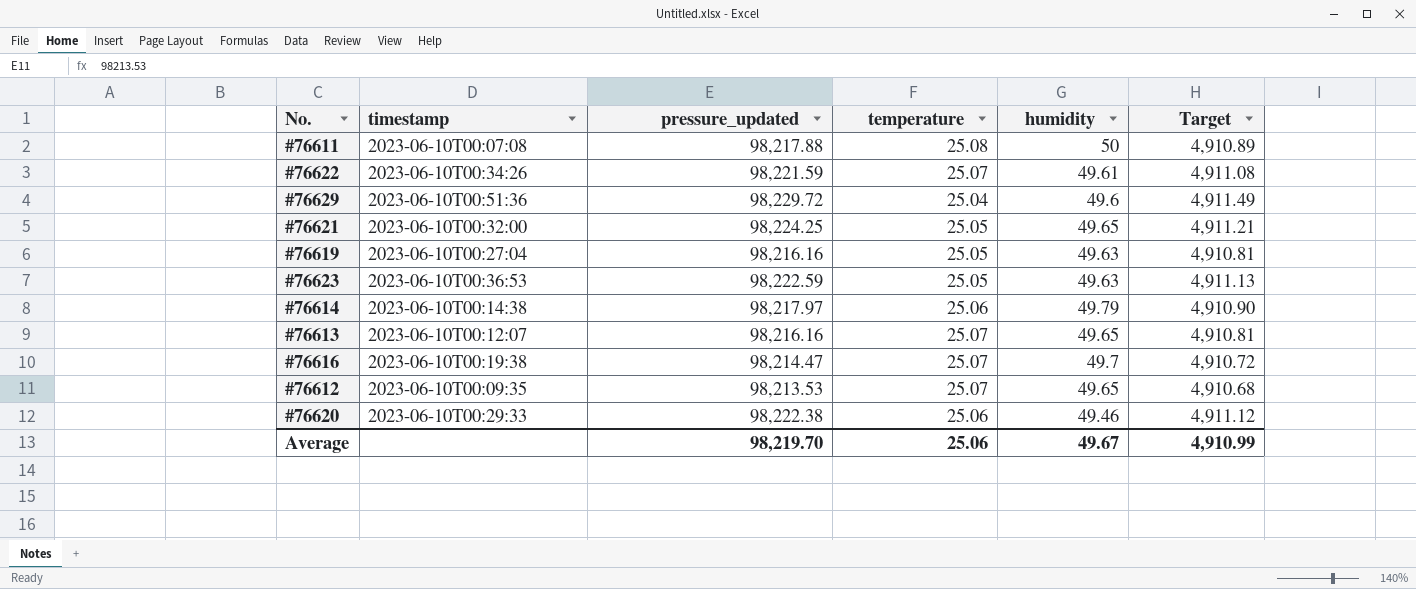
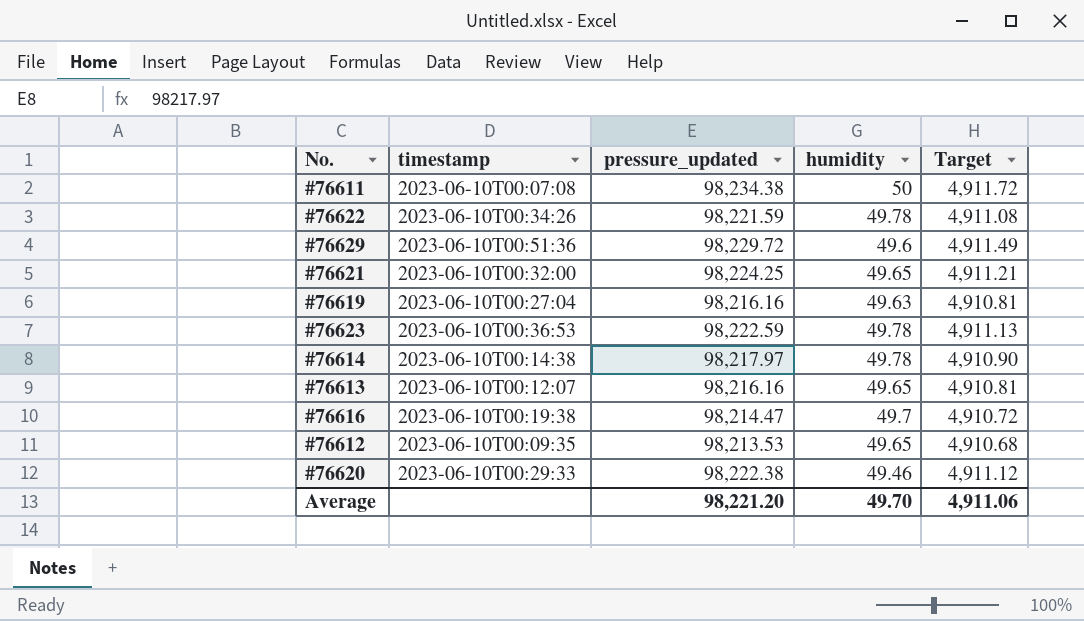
column temperature | position: 4 -> none
#76611 | pressure_updated: 98,217.88 -> 98,234.38
#76611 | Target: 4,910.89 -> 4,911.72
#76622 | humidity: 49.61 -> 49.78
#76623 | humidity: 49.63 -> 49.78
#76614 | humidity: 49.79 -> 49.78
Average | pressure_updated: 98,219.70 -> 98,221.20
Average | humidity: 49.67 -> 49.70
Average | Target: 4,910.99 -> 4,911.06

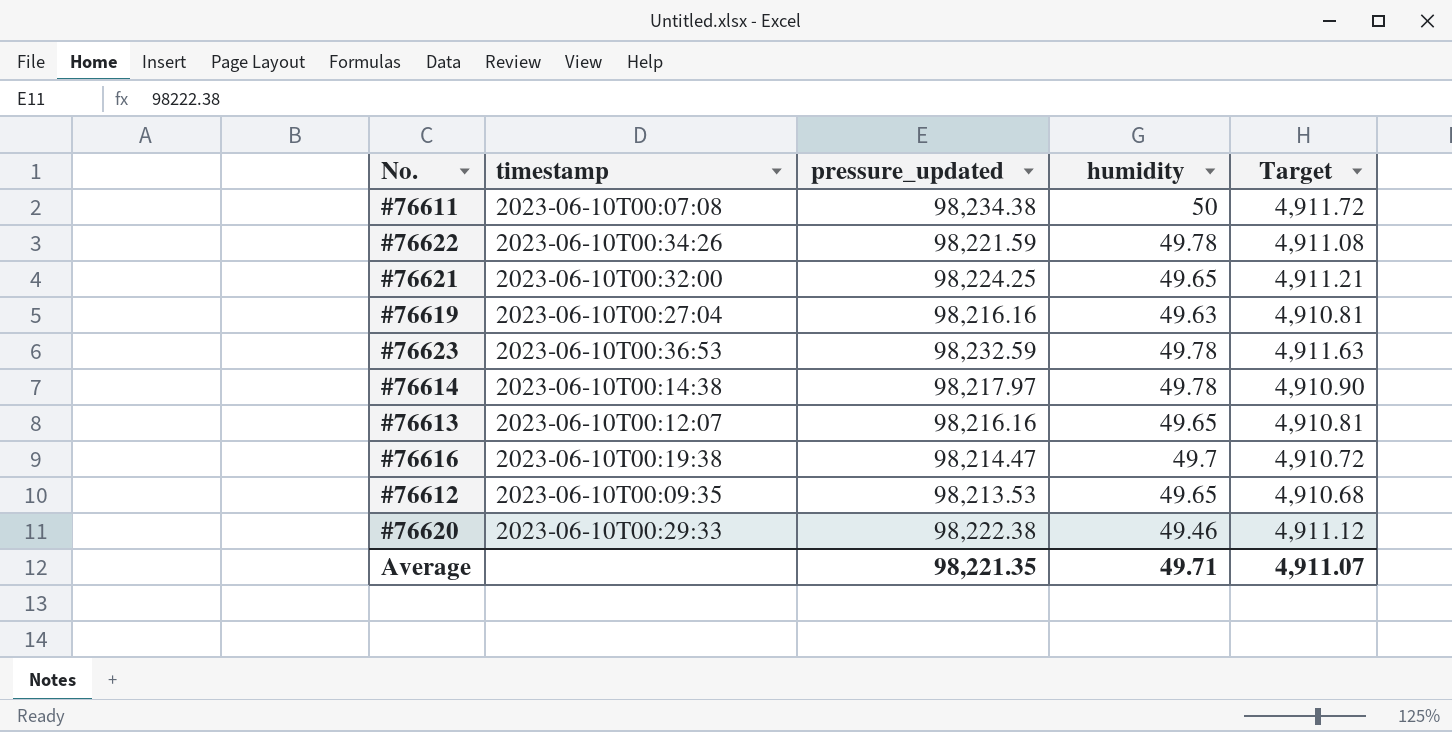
row #76629: 2023-06-10T00:51:36 | 98,229.72 | 49.6 | 4,911.49 -> none
#76623 | pressure_updated: 98,222.59 -> 98,232.59
#76623 | Target: 4,911.13 -> 4,911.63
Average | pressure_updated: 98,221.20 -> 98,221.35
Average | humidity: 49.70 -> 49.71
Average | Target: 4,911.06 -> 4,911.07

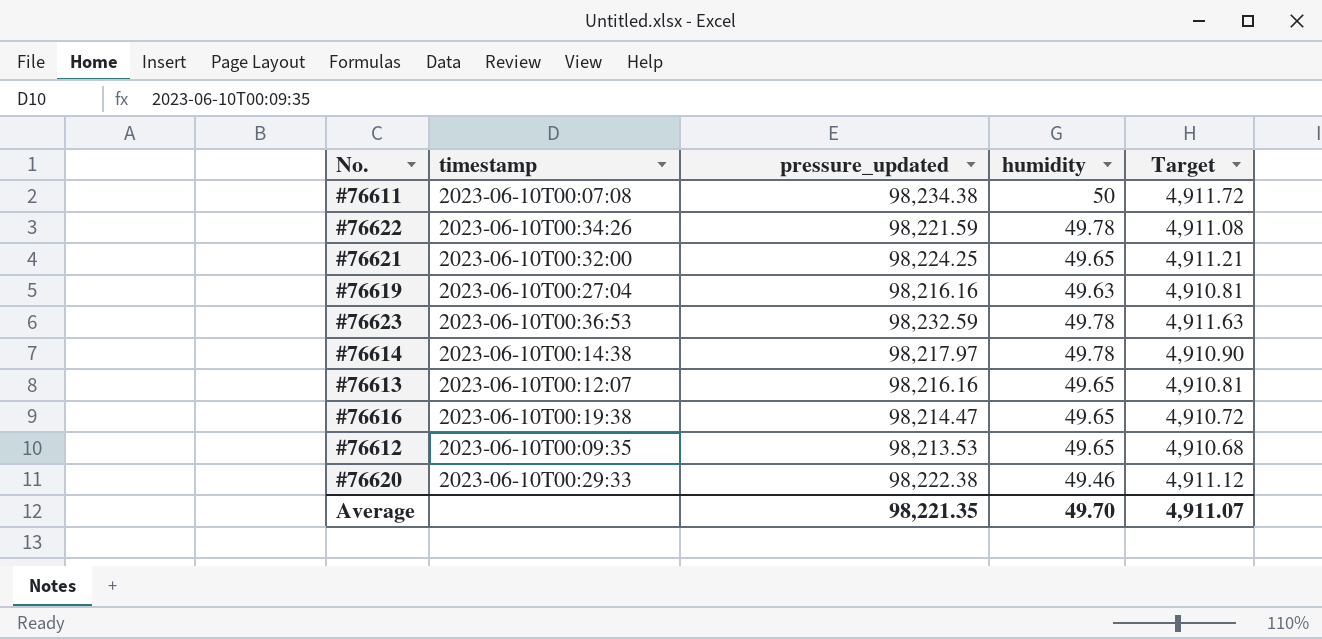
#76616 | humidity: 49.7 -> 49.65
Average | humidity: 49.71 -> 49.70

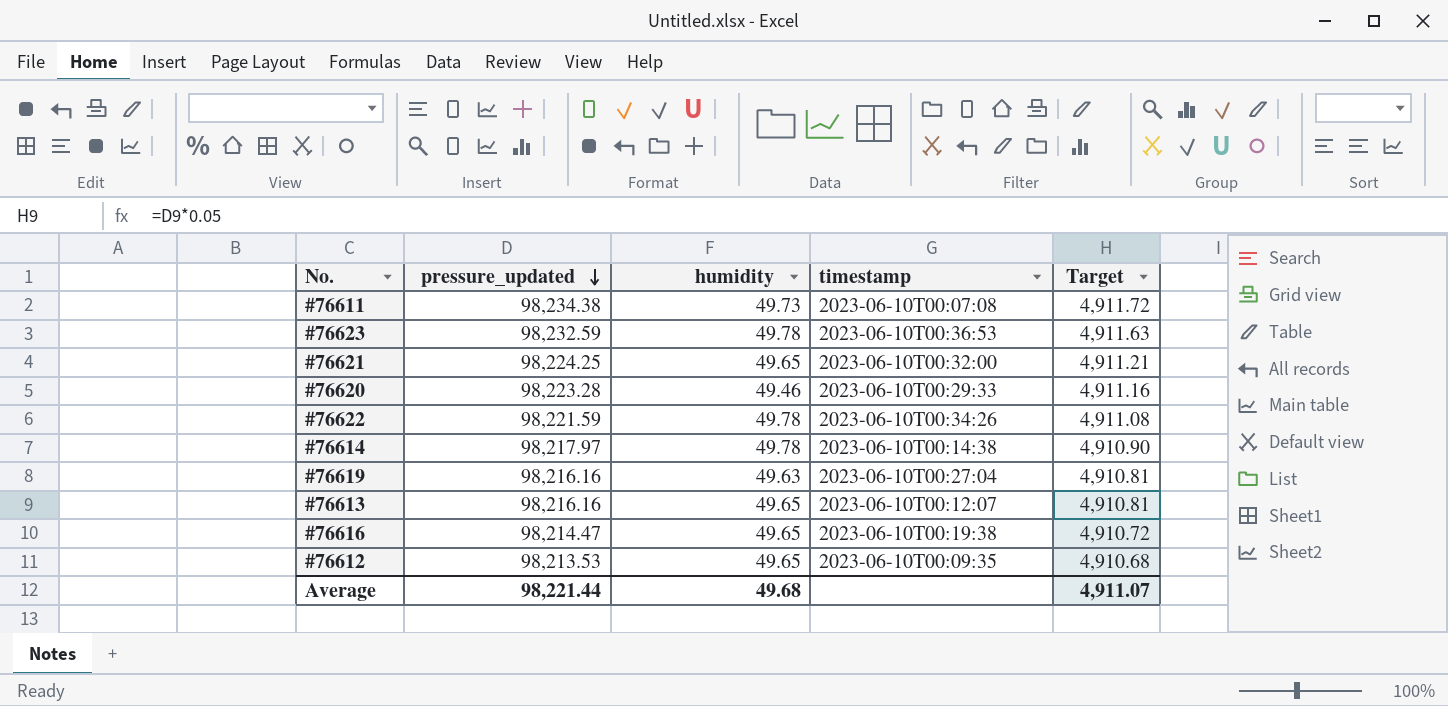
row order: none -> pressure_updated descending
column timestamp | position: 2 -> 4
#76611 | humidity: 50 -> 49.73
#76620 | pressure_updated: 98,222.38 -> 98,223.28
#76620 | Target: 4,911.12 -> 4,911.16
Average | pressure_updated: 98,221.35 -> 98,221.44
Average | humidity: 49.70 -> 49.68

